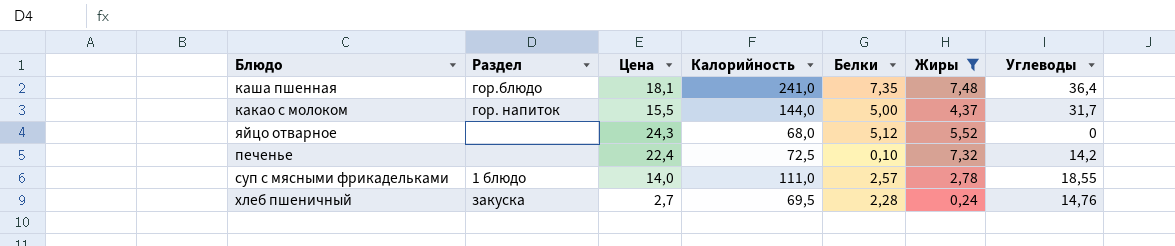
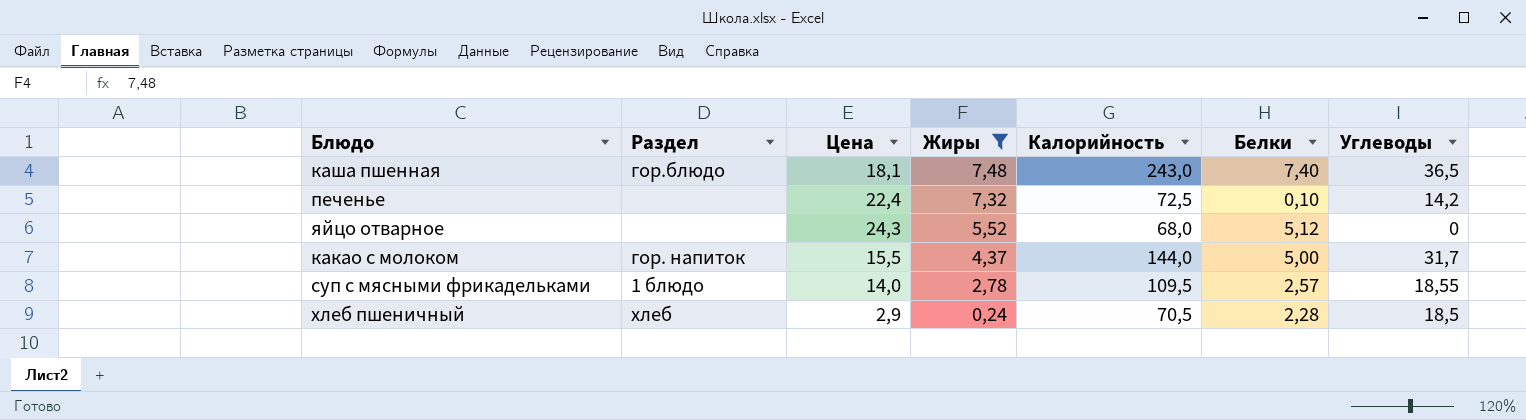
row order: none -> Жиры descending
column Жиры | position: 6 -> 4
каша пшенная | Калорийность: 241,0 -> 243,0
каша пшенная | Белки: 7,35 -> 7,40
каша пшенная | Углеводы: 36,4 -> 36,5
суп с мясными фрикадельками | Калорийность: 111,0 -> 109,5
хлеб пшеничный | Раздел: закуска -> хлеб
хлеб пшеничный | Цена: 2,7 -> 2,9
хлеб пшеничный | Калорийность: 69,5 -> 70,5
хлеб пшеничный | Углеводы: 14,76 -> 18,5

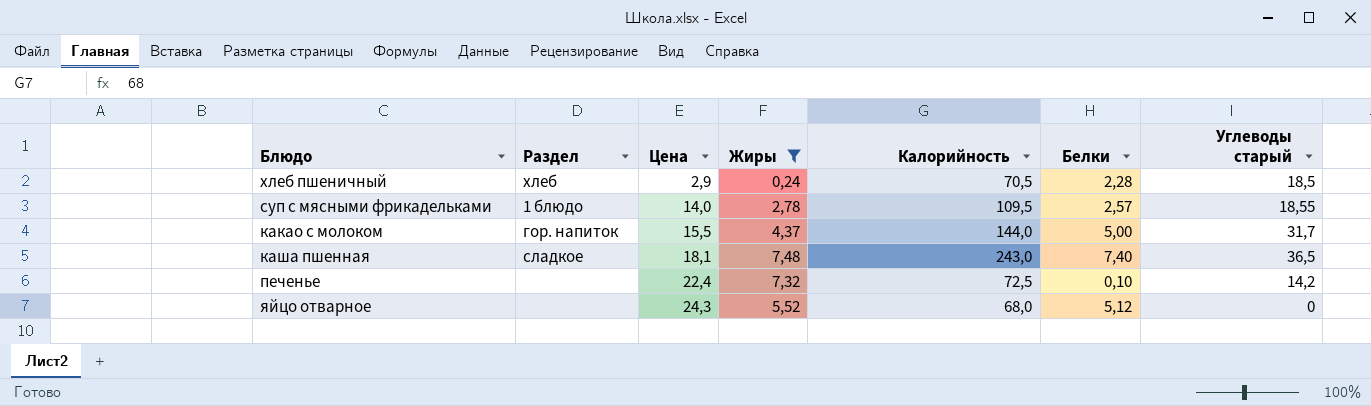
row order: Жиры descending -> Цена ascending
column name: Углеводы -> Углеводы старый
каша пшенная | Раздел: гор.блюдо -> сладкое

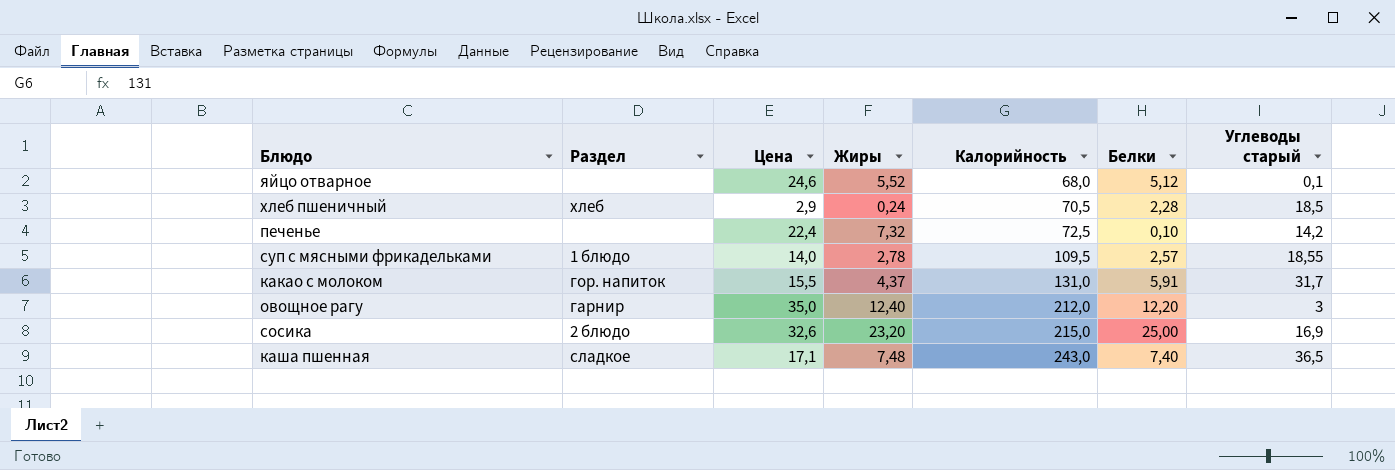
filter: Жиры <= 7,48 -> none
row order: Цена ascending -> Калорийность ascending
яйцо отварное | Цена: 24,3 -> 24,6
яйцо отварное | Углеводы старый: 0 -> 0,1
какао с молоком | Калорийность: 144,0 -> 131,0
какао с молоком | Белки: 5,00 -> 5,91
каша пшенная | Цена: 18,1 -> 17,1

